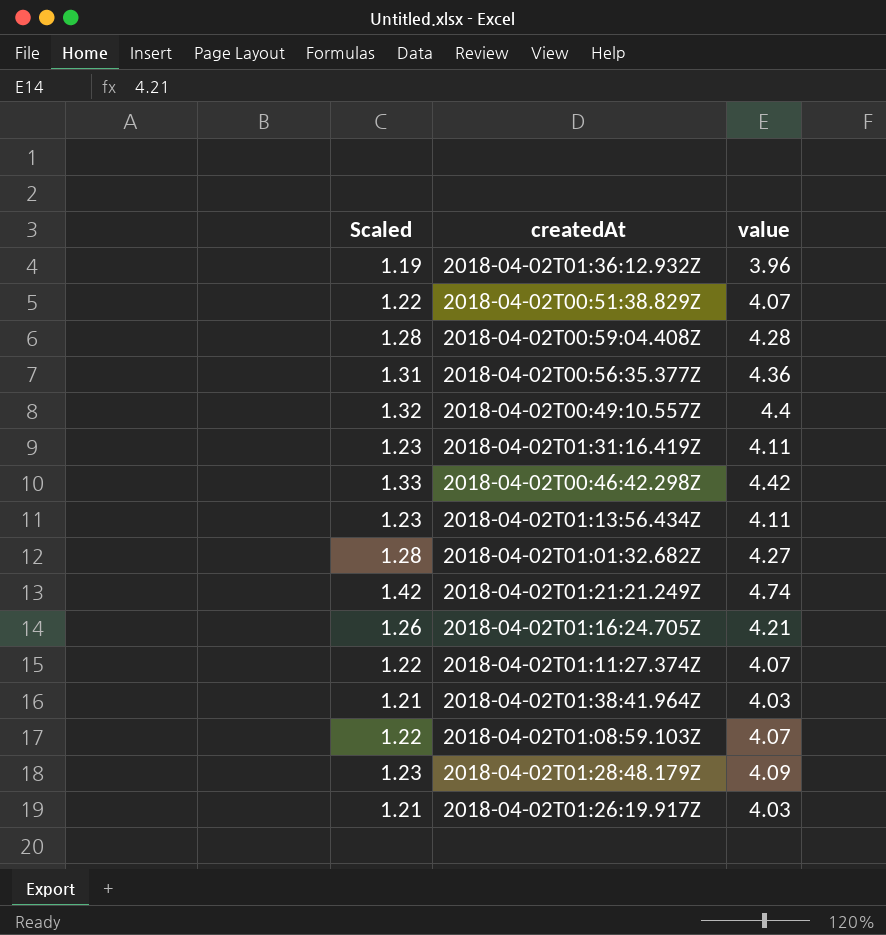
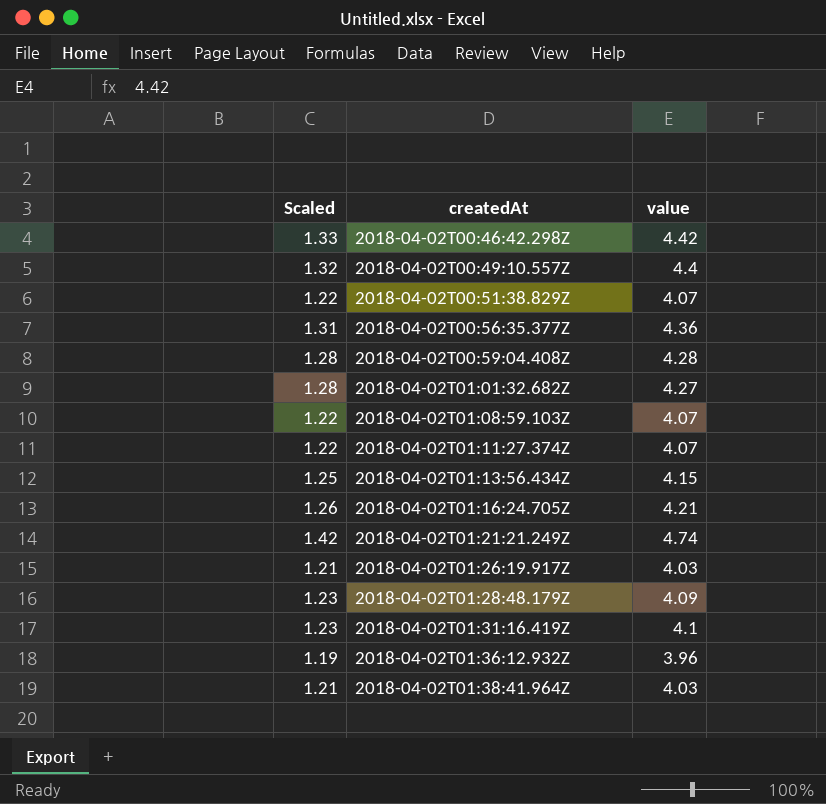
row order: none -> createdAt ascending
2018-04-02T01:13:56.434Z | Scaled: 1.23 -> 1.25
2018-04-02T01:13:56.434Z | value: 4.11 -> 4.15
2018-04-02T01:31:16.419Z | value: 4.11 -> 4.1

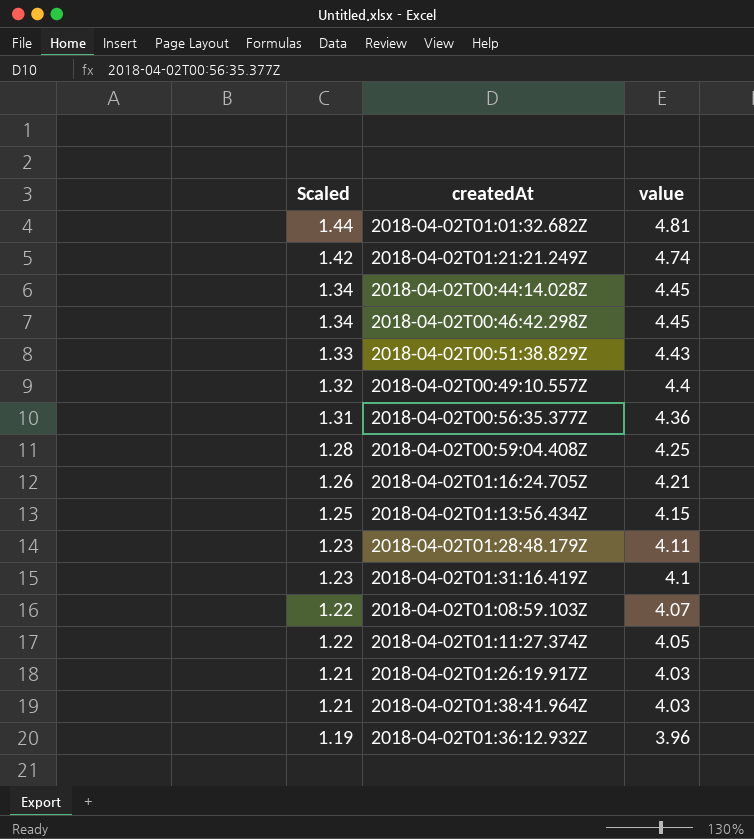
row order: createdAt ascending -> Scaled descending
2018-04-02T01:01:32.682Z | Scaled: 1.28 -> 1.44
2018-04-02T01:01:32.682Z | value: 4.27 -> 4.81
row 2018-04-02T00:44:14.028Z: none -> 1.34 | 4.45
2018-04-02T00:46:42.298Z | Scaled: 1.33 -> 1.34
2018-04-02T00:46:42.298Z | value: 4.42 -> 4.45
2018-04-02T00:51:38.829Z | Scaled: 1.22 -> 1.33
2018-04-02T00:51:38.829Z | value: 4.07 -> 4.43
2018-04-02T00:59:04.408Z | value: 4.28 -> 4.25
2018-04-02T01:28:48.179Z | value: 4.09 -> 4.11
2018-04-02T01:11:27.374Z | value: 4.07 -> 4.05

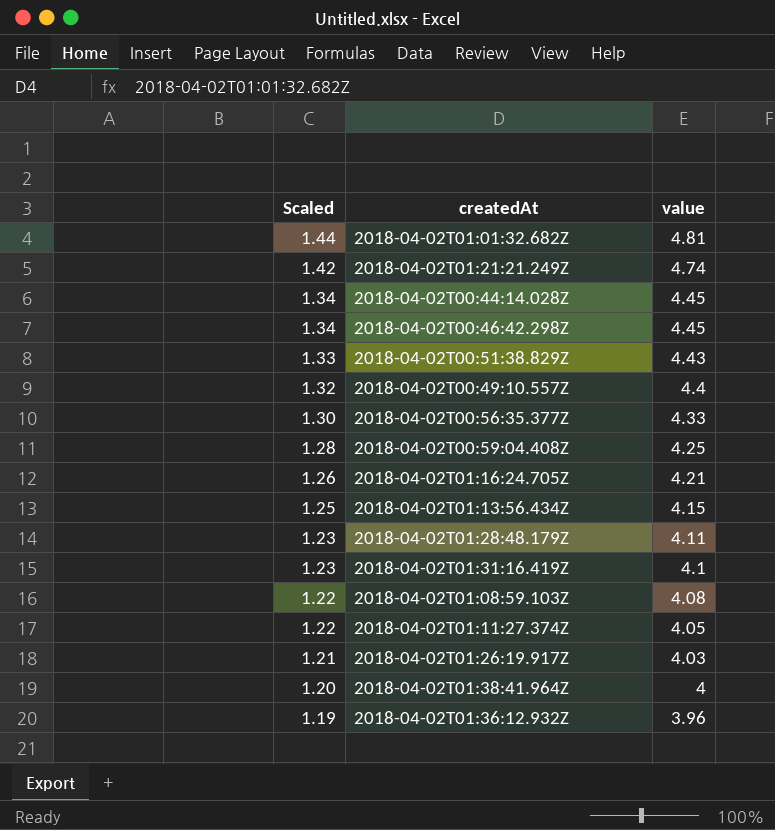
2018-04-02T00:56:35.377Z | Scaled: 1.31 -> 1.30
2018-04-02T00:56:35.377Z | value: 4.36 -> 4.33
2018-04-02T01:08:59.103Z | value: 4.07 -> 4.08
2018-04-02T01:38:41.964Z | Scaled: 1.21 -> 1.20
2018-04-02T01:38:41.964Z | value: 4.03 -> 4

